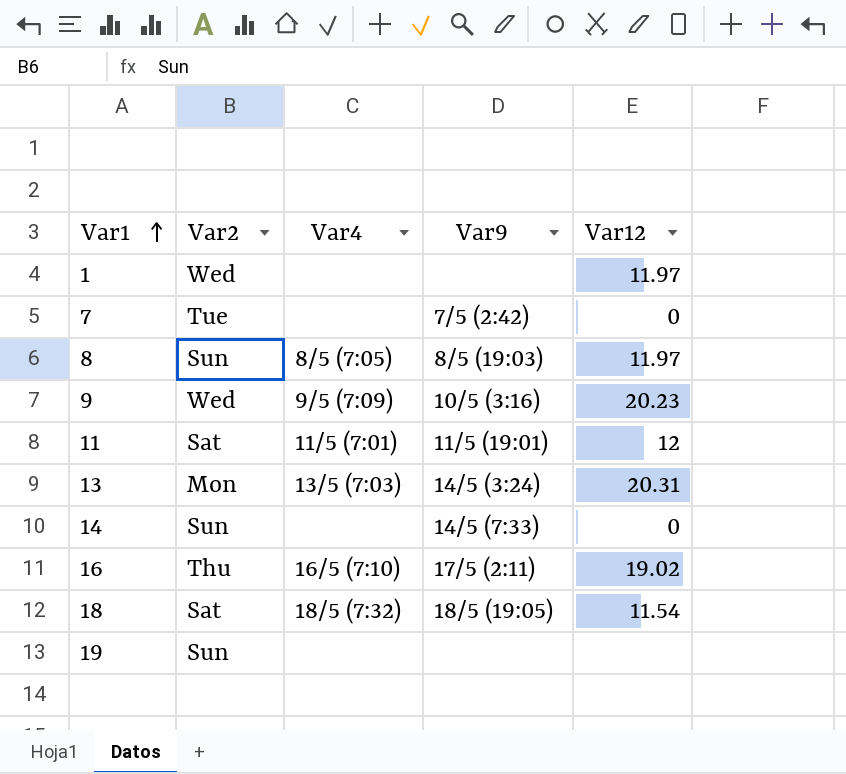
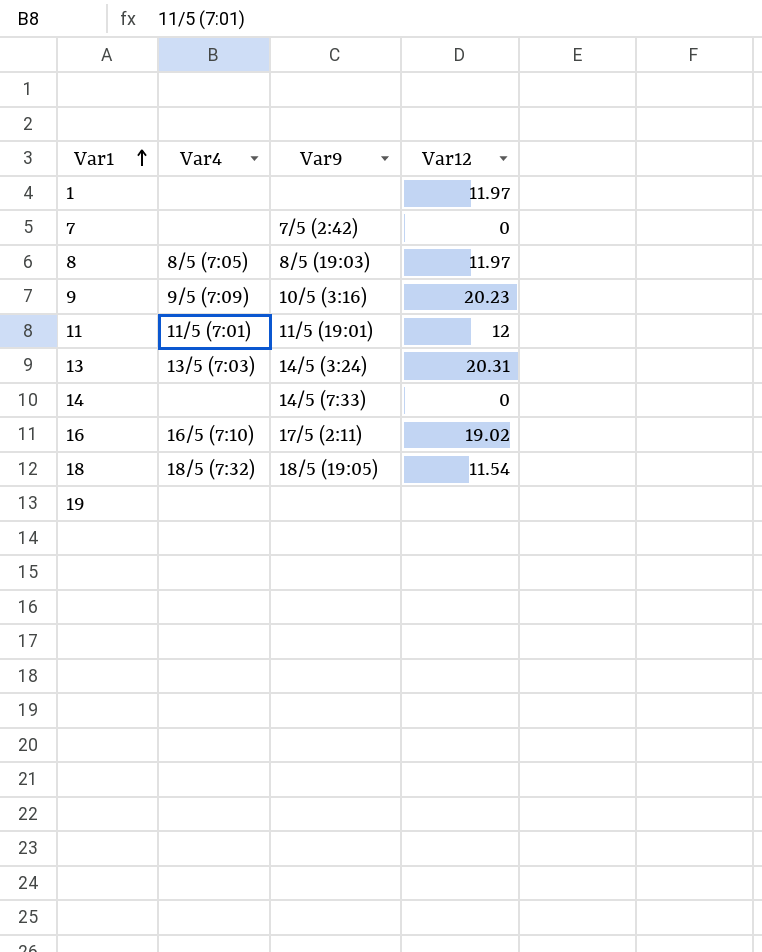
column Var2 | position: 2 -> none

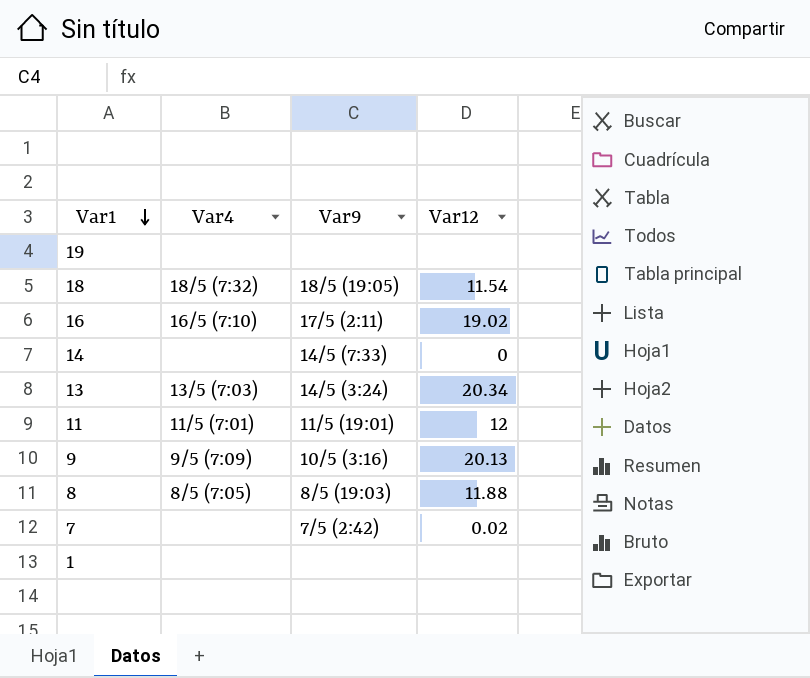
row order: Var1 ascending -> Var1 descending
13 | Var12: 20.31 -> 20.34
9 | Var12: 20.23 -> 20.13
8 | Var12: 11.97 -> 11.88
7 | Var12: 0 -> 0.02
1 | Var12: 11.97 -> none

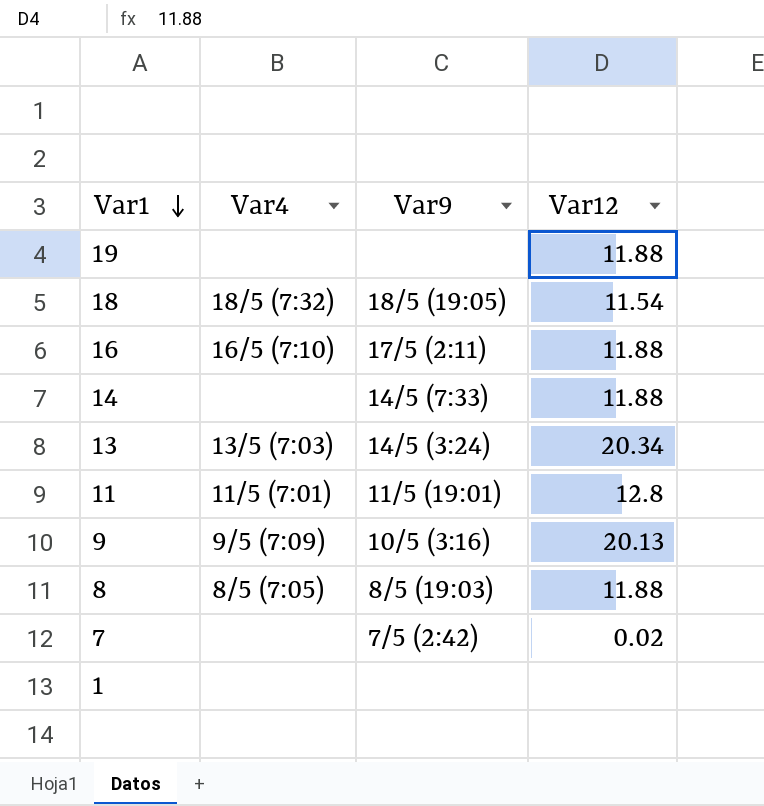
19 | Var12: none -> 11.88
16 | Var12: 19.02 -> 11.88
14 | Var12: 0 -> 11.88
11 | Var12: 12 -> 12.8

